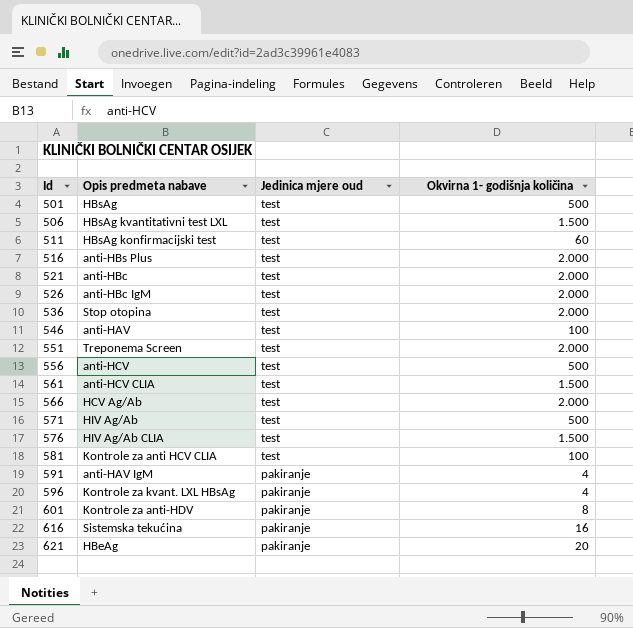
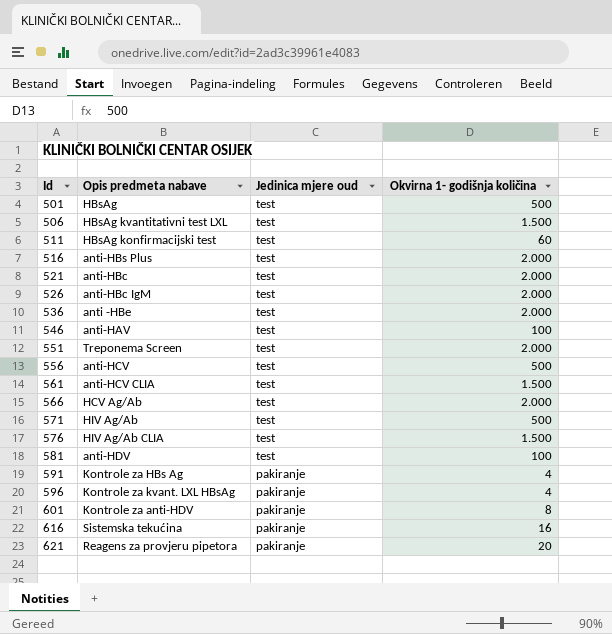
536 | Opis predmeta nabave: Stop otopina -> anti -HBe
581 | Opis predmeta nabave: Kontrole za anti HCV CLIA -> anti-HDV
591 | Opis predmeta nabave: anti-HAV IgM -> Kontrole za HBs Ag
621 | Opis predmeta nabave: HBeAg -> Reagens za provjeru pipetora

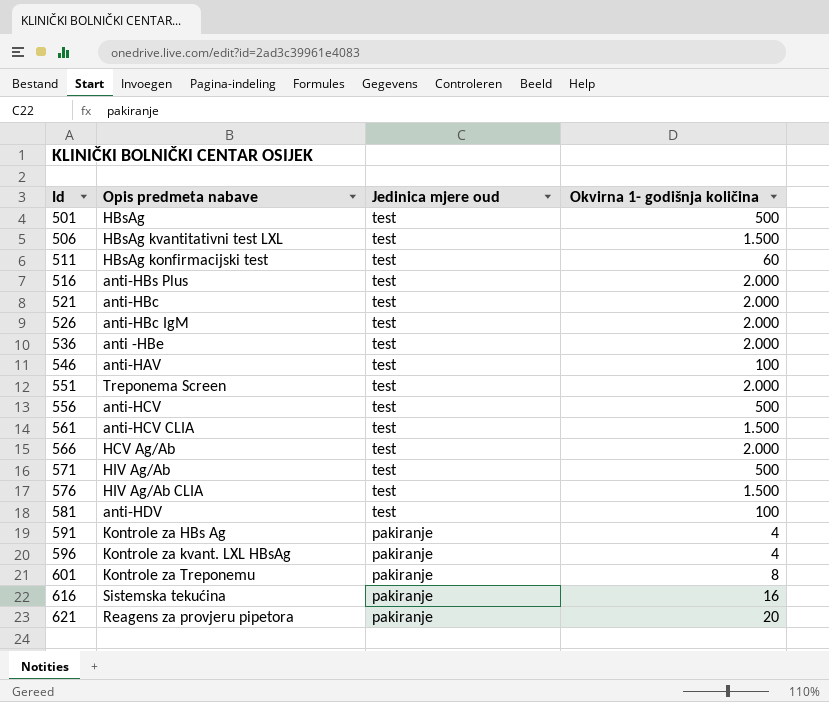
601 | Opis predmeta nabave: Kontrole za anti-HDV -> Kontrole za Treponemu

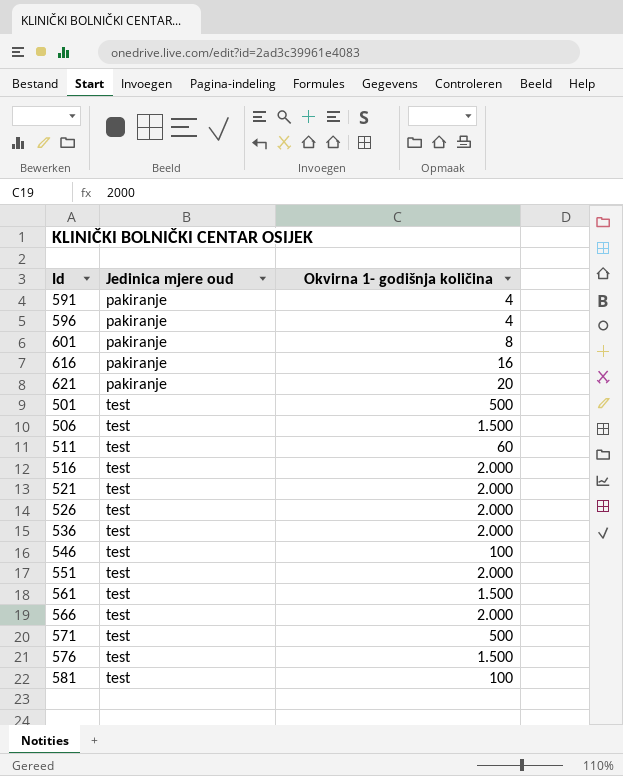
row order: Id ascending -> Jedinica mjere oud ascending
column Opis predmeta nabave | position: 2 -> none
row 556: anti-HCV | test | 500 -> none

